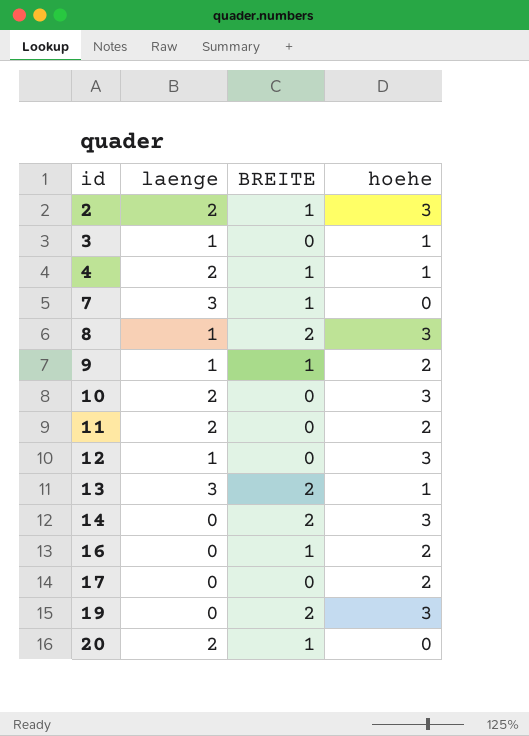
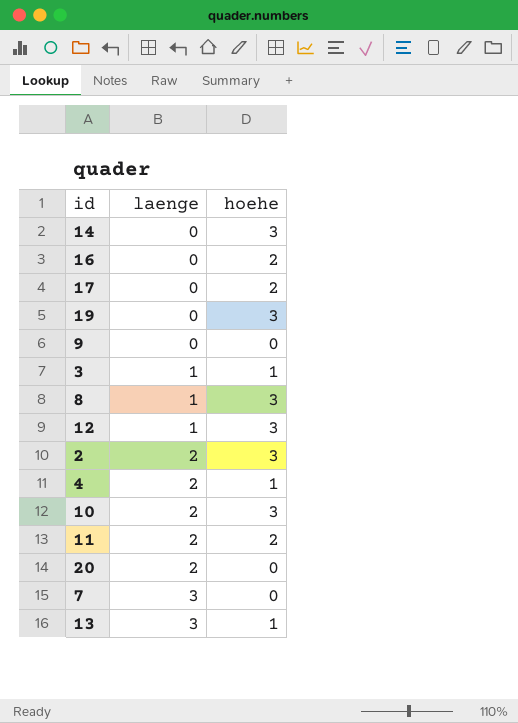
row order: id ascending -> laenge ascending
column BREITE | position: 3 -> none
9 | laenge: 1 -> 0
9 | hoehe: 2 -> 0

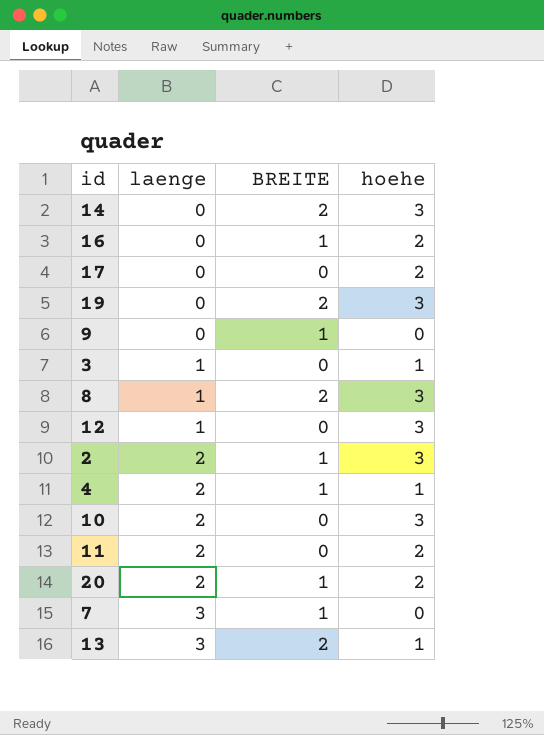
column BREITE | position: none -> 3
20 | hoehe: 0 -> 2

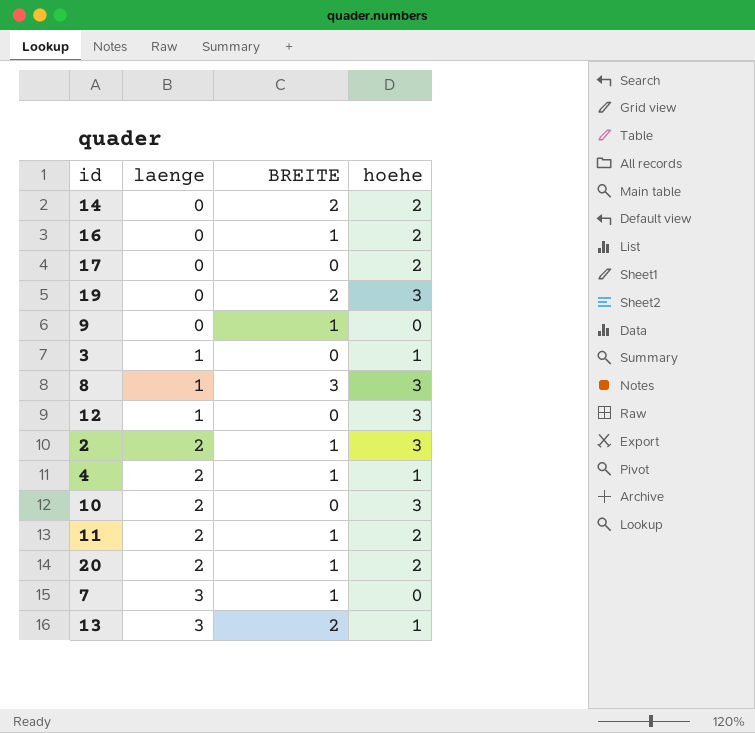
14 | hoehe: 3 -> 2
8 | BREITE: 2 -> 3
11 | BREITE: 0 -> 1

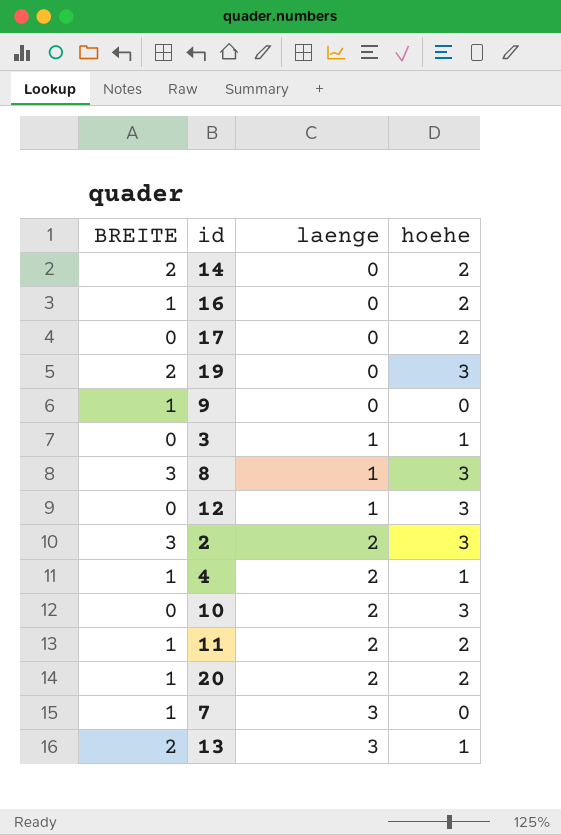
column BREITE | position: 3 -> 1
2 | BREITE: 1 -> 3

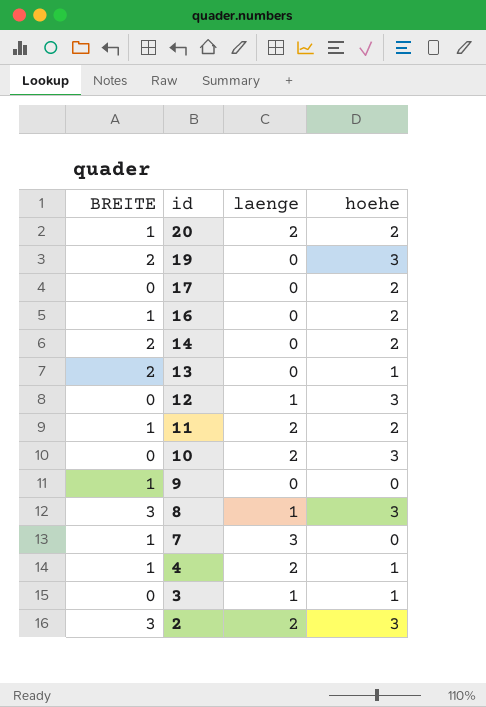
row order: laenge ascending -> id descending
13 | laenge: 3 -> 0

